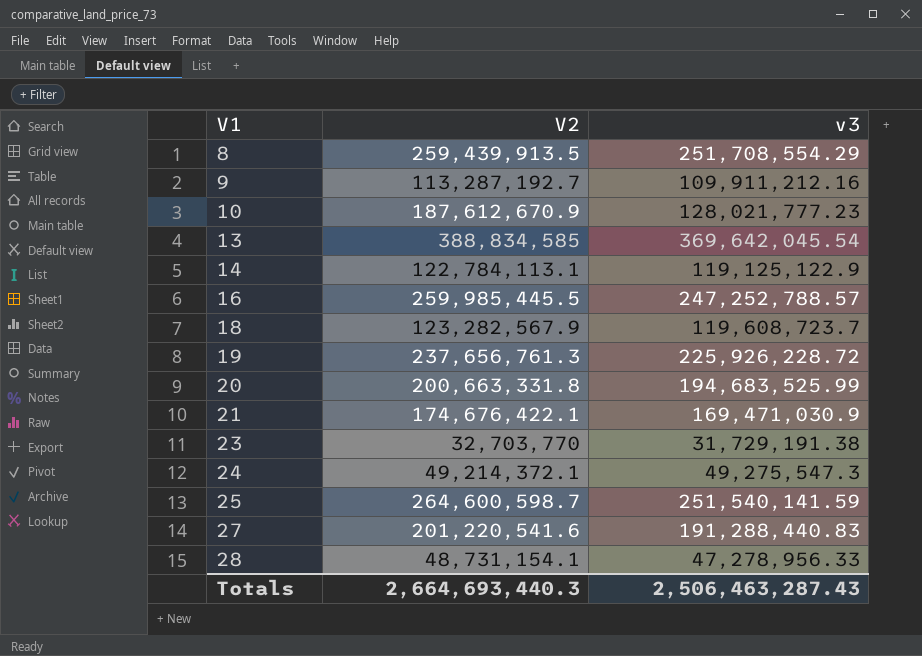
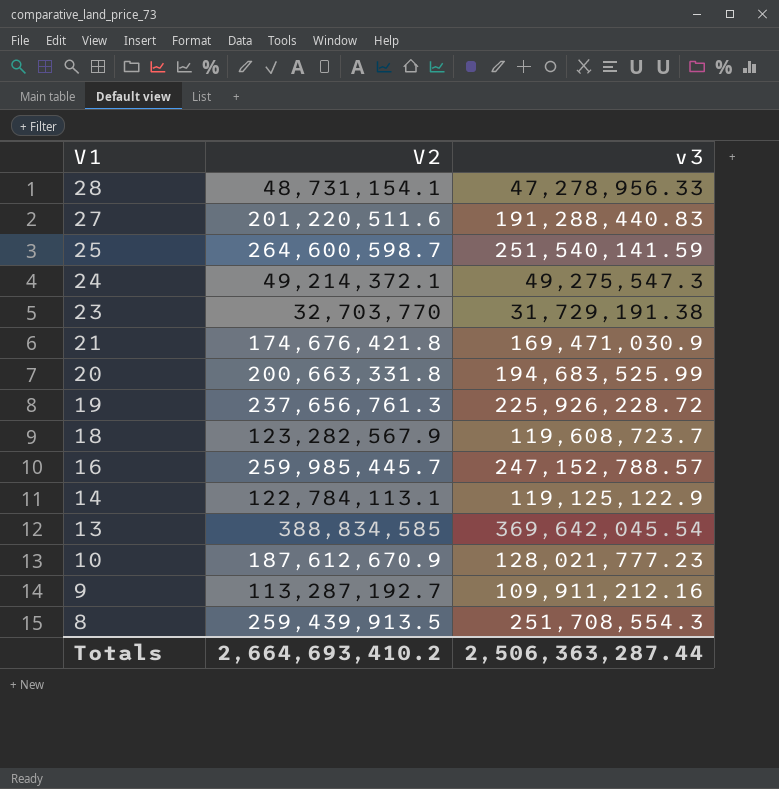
row order: V1 ascending -> V1 descending
27 | V2: 201,220,541.6 -> 201,220,511.6
21 | V2: 174,676,422.1 -> 174,676,421.8
16 | V2: 259,985,445.5 -> 259,985,445.7
16 | v3: 247,252,788.57 -> 247,152,788.57
8 | v3: 251,708,554.29 -> 251,708,554.3
Totals | V2: 2,664,693,440.3 -> 2,664,693,410.2
Totals | v3: 2,506,463,287.43 -> 2,506,363,287.44

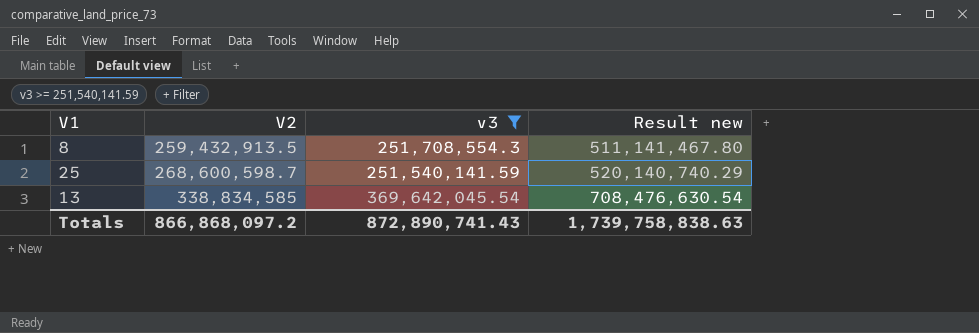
filter: none -> v3 >= 251,540,141.59
row order: V1 descending -> V2 ascending
column Result new | formula: none -> [V2] + [v3]
8 | V2: 259,439,913.5 -> 259,432,913.5
25 | V2: 264,600,598.7 -> 268,600,598.7
13 | V2: 388,834,585 -> 338,834,585
Totals | V2: 2,664,693,410.2 -> 866,868,097.2
Totals | v3: 2,506,363,287.44 -> 872,890,741.43

